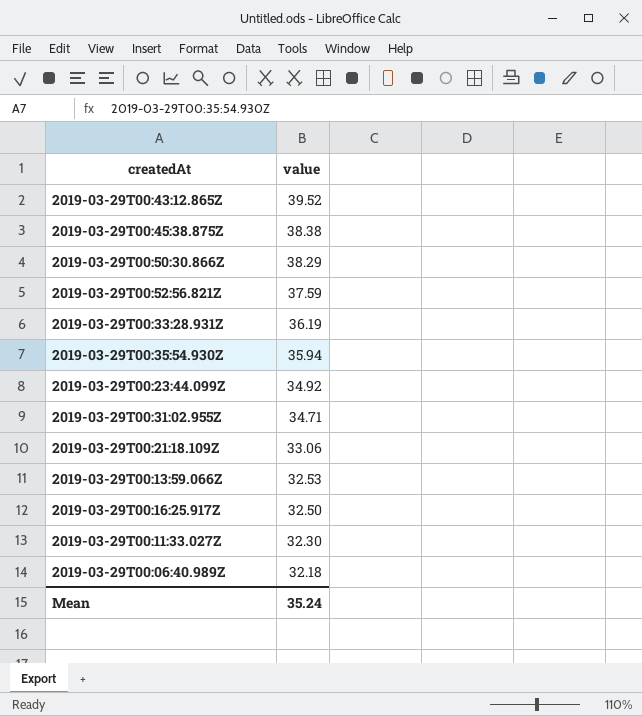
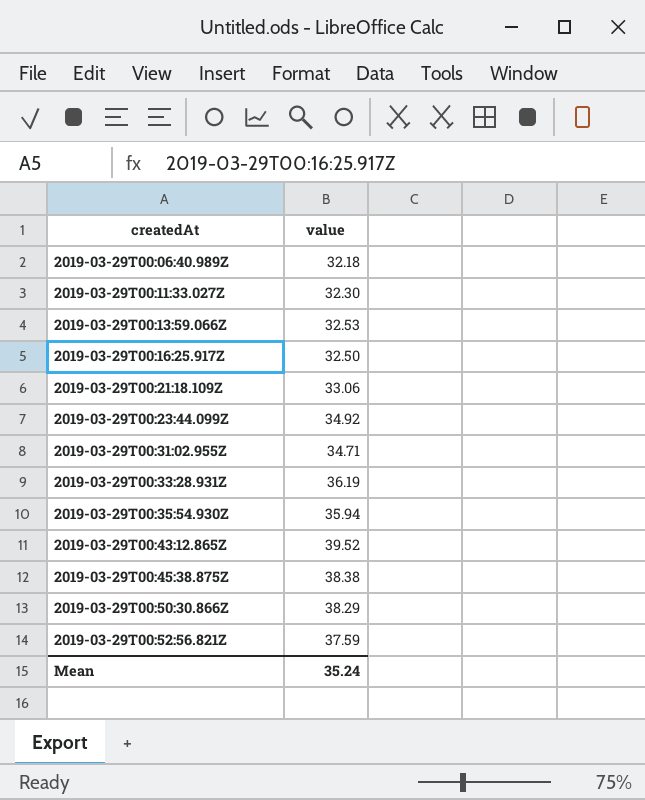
row order: value descending -> createdAt ascending

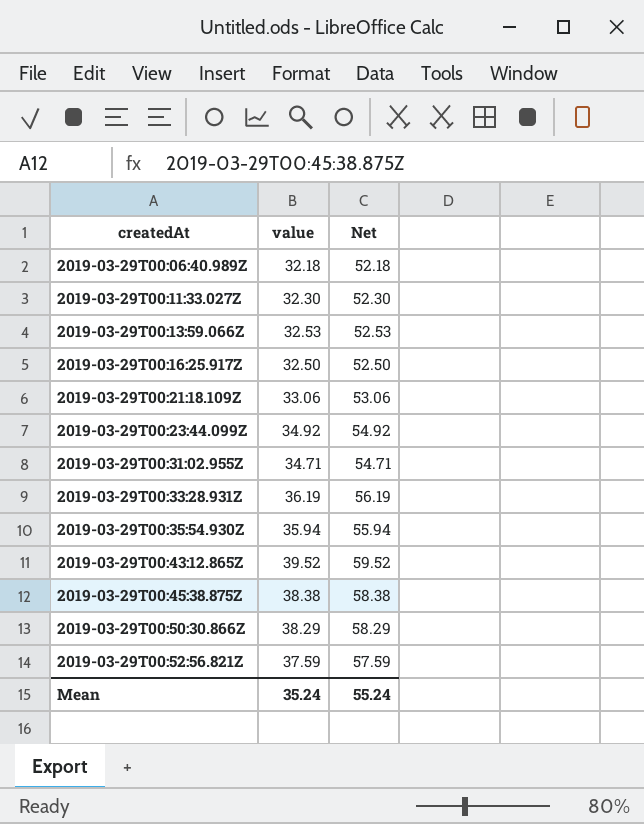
column Net | formula: none -> [value] + 20

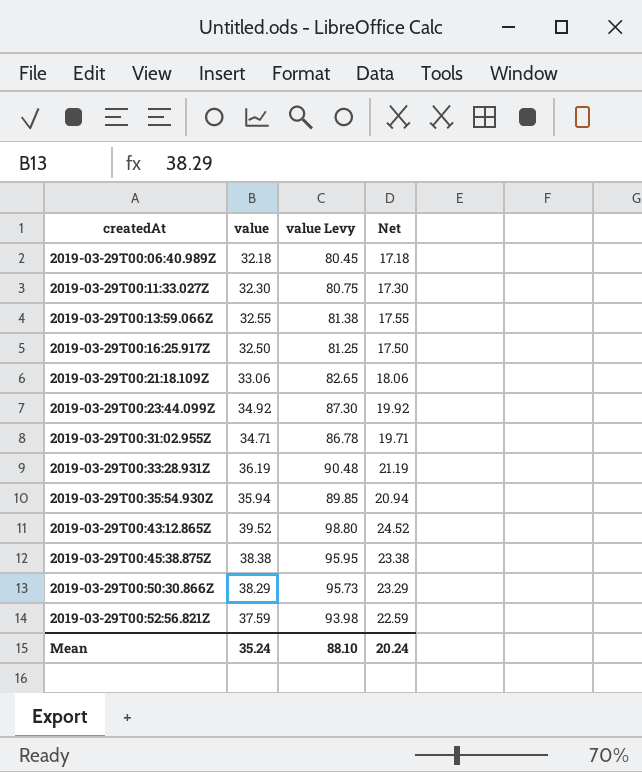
column value Levy | formula: none -> [value] * 2.5
column Net | formula: [value] + 20 -> [value] - 15
2019-03-29T00:13:59.066Z | value: 32.53 -> 32.55
Mean | Net: 55.24 -> 20.24

